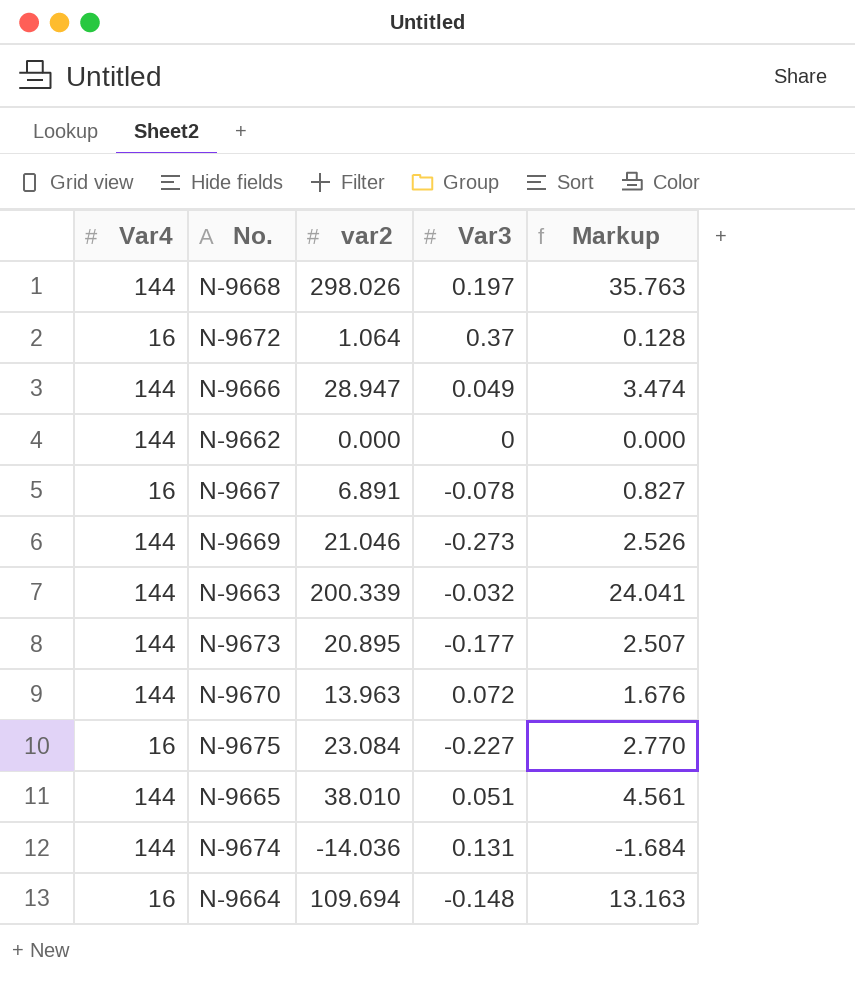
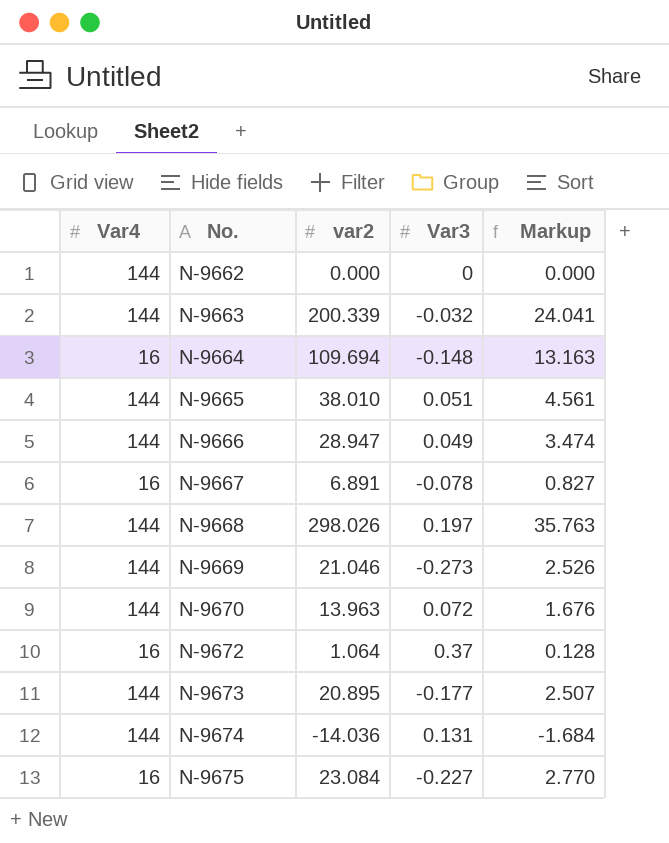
row order: none -> No. ascending

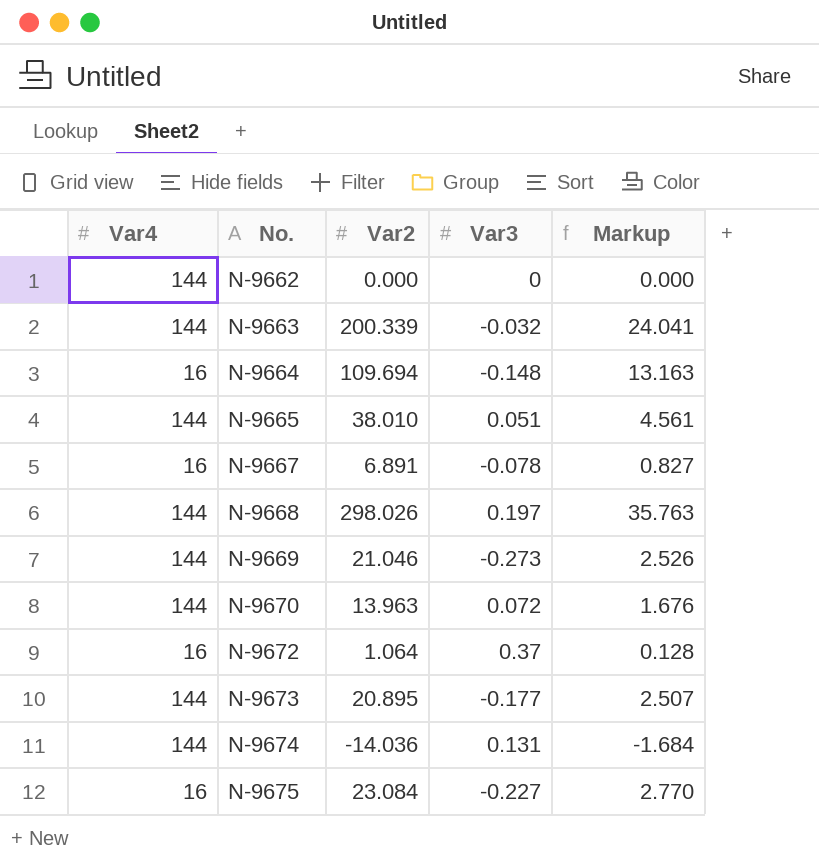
column name: var2 -> Var2
row N-9666: 144 | 28.947 | 0.049 | 3.474 -> none

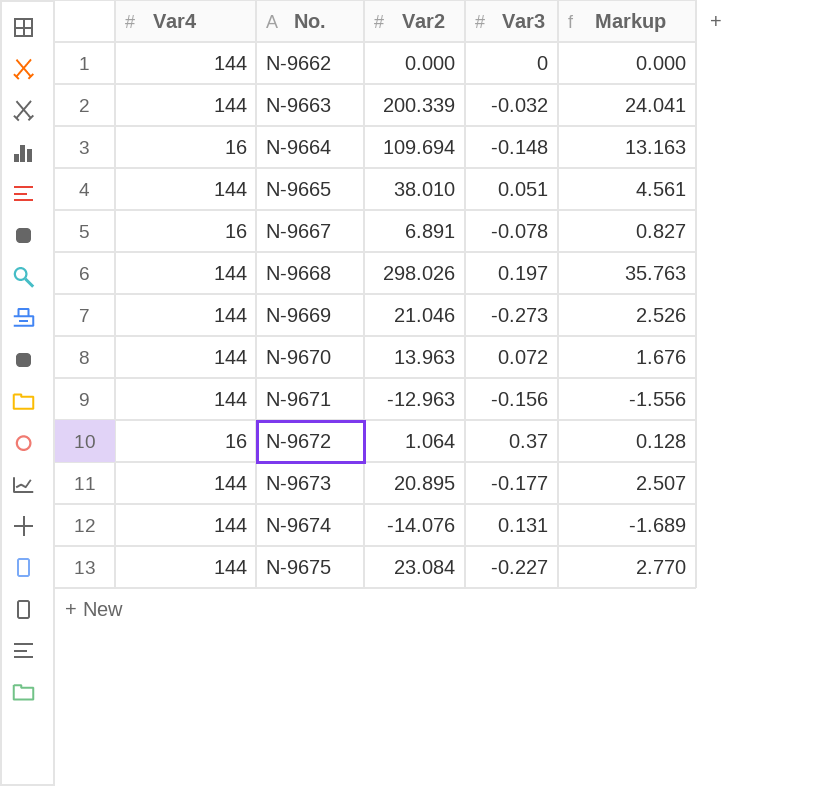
row N-9671: none -> 144 | -12.963 | -0.156 | -1.556
N-9674 | Var2: -14.036 -> -14.076
N-9674 | Markup: -1.684 -> -1.689
N-9675 | Var4: 16 -> 144

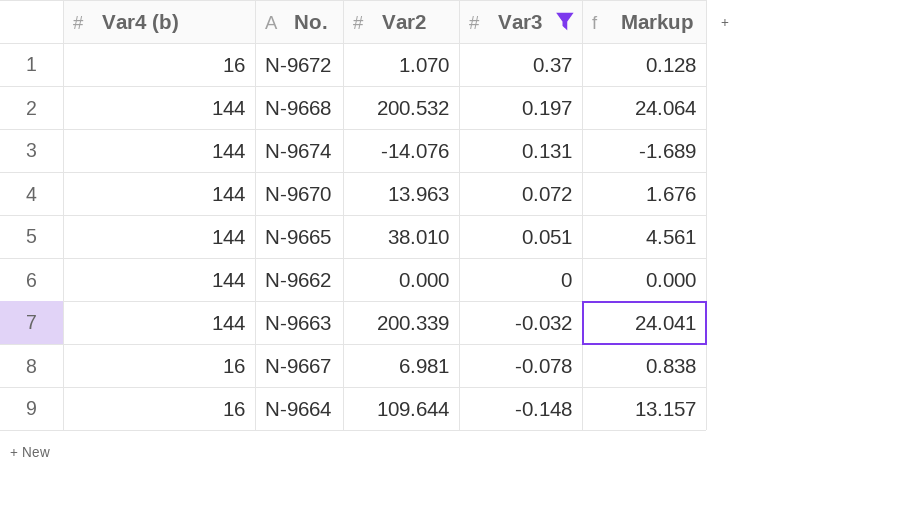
filter: none -> Var3 >= -0.148
row order: No. ascending -> Var3 descending
column name: Var4 -> Var4 (b)
N-9672 | Var2: 1.064 -> 1.070
N-9668 | Var2: 298.026 -> 200.532
N-9668 | Markup: 35.763 -> 24.064
N-9667 | Var2: 6.891 -> 6.981
N-9667 | Markup: 0.827 -> 0.838
N-9664 | Var2: 109.694 -> 109.644
N-9664 | Markup: 13.163 -> 13.157

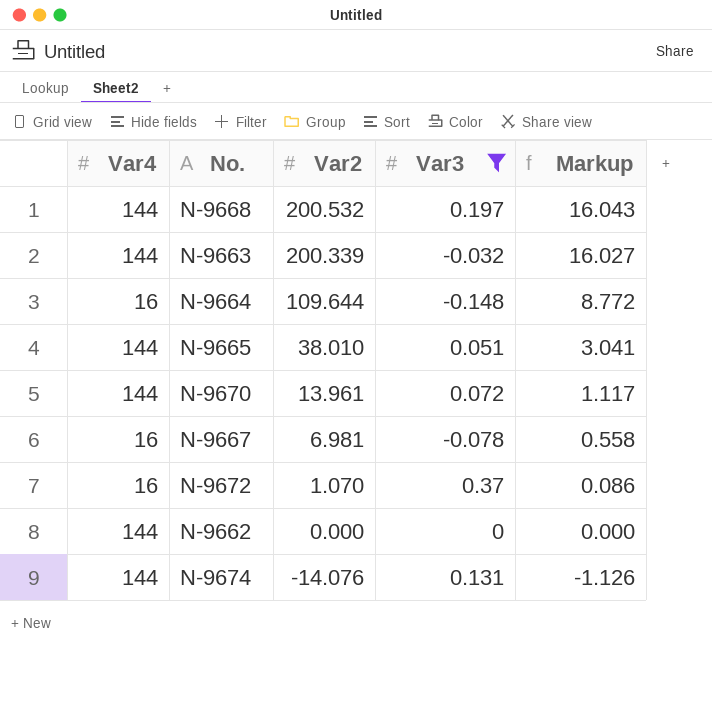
row order: Var3 descending -> Var2 descending
column name: Var4 (b) -> Var4
column Markup | formula: [Var2] * 0.12 -> [Var2] * 0.08
N-9670 | Var2: 13.963 -> 13.961

